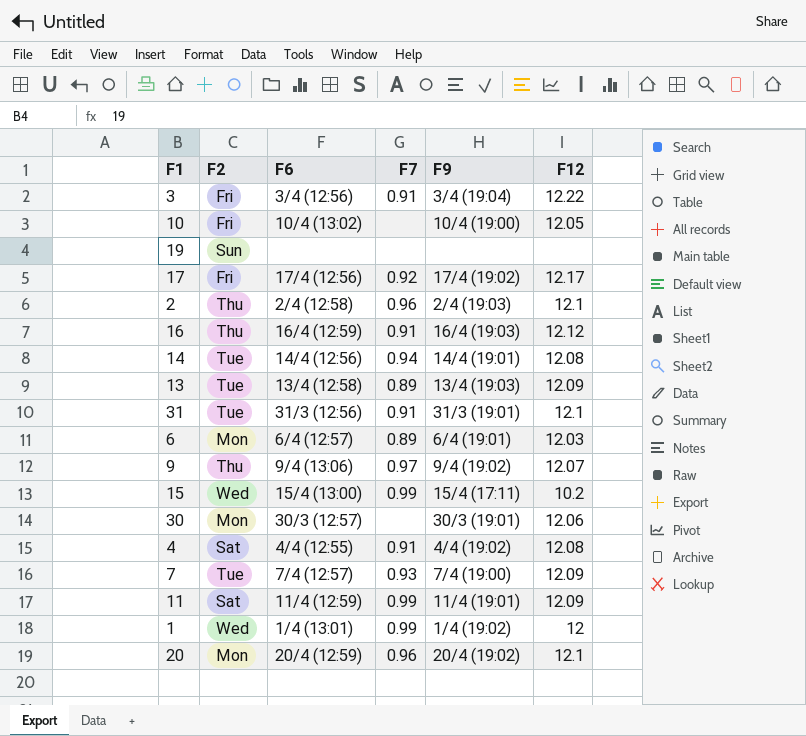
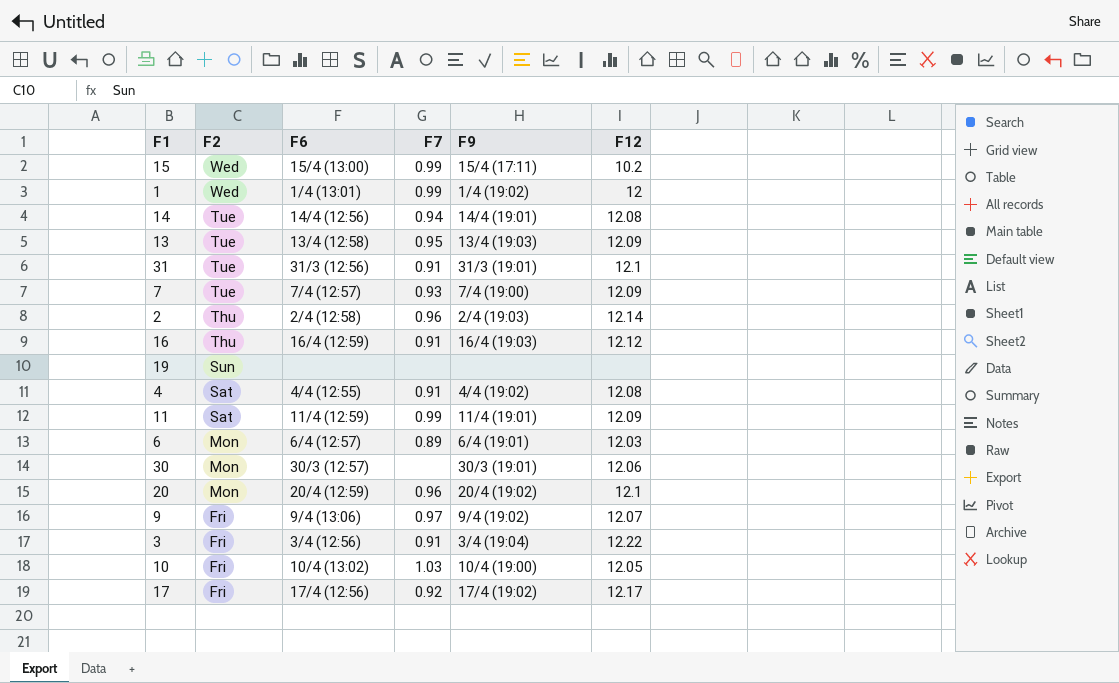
row order: none -> F2 descending
13 | F7: 0.89 -> 0.95
2 | F12: 12.1 -> 12.14
9 | F2: Thu -> Fri
10 | F7: none -> 1.03

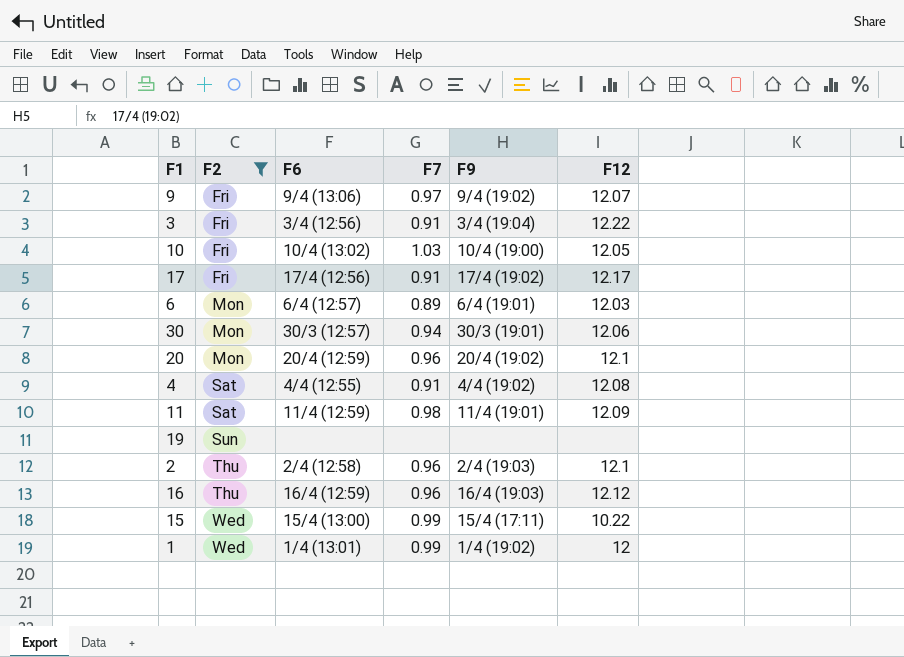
filter: none -> F2 != Tue
row order: F2 descending -> F2 ascending
17 | F7: 0.92 -> 0.91
30 | F7: none -> 0.94
11 | F7: 0.99 -> 0.98
2 | F12: 12.14 -> 12.1
16 | F7: 0.91 -> 0.96
15 | F12: 10.2 -> 10.22

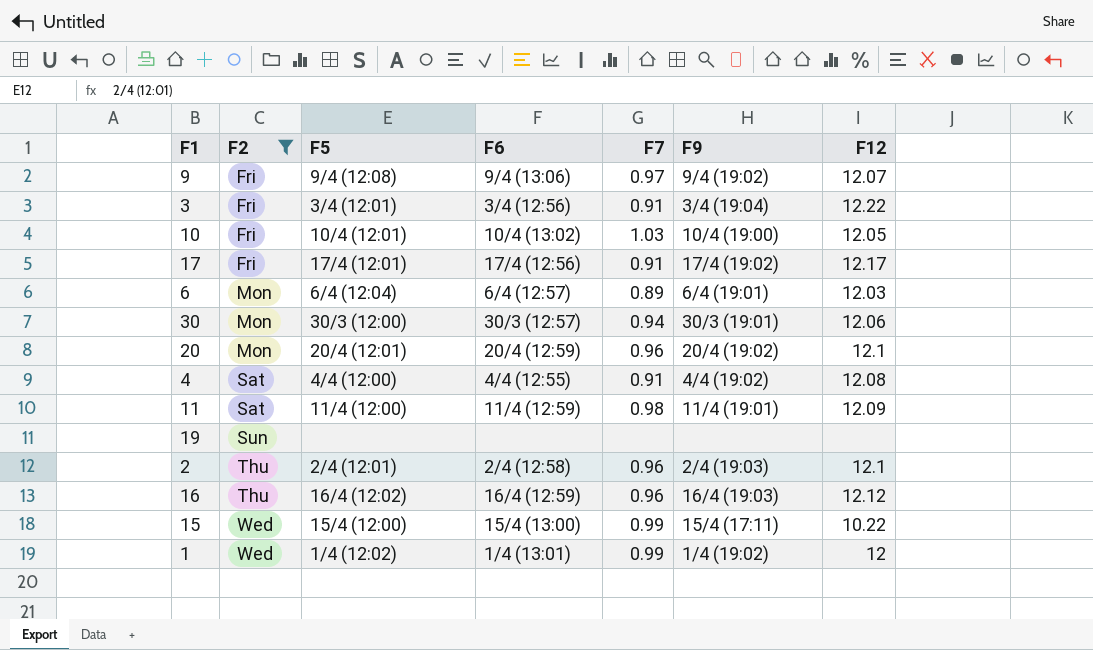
column F5 | position: none -> 3

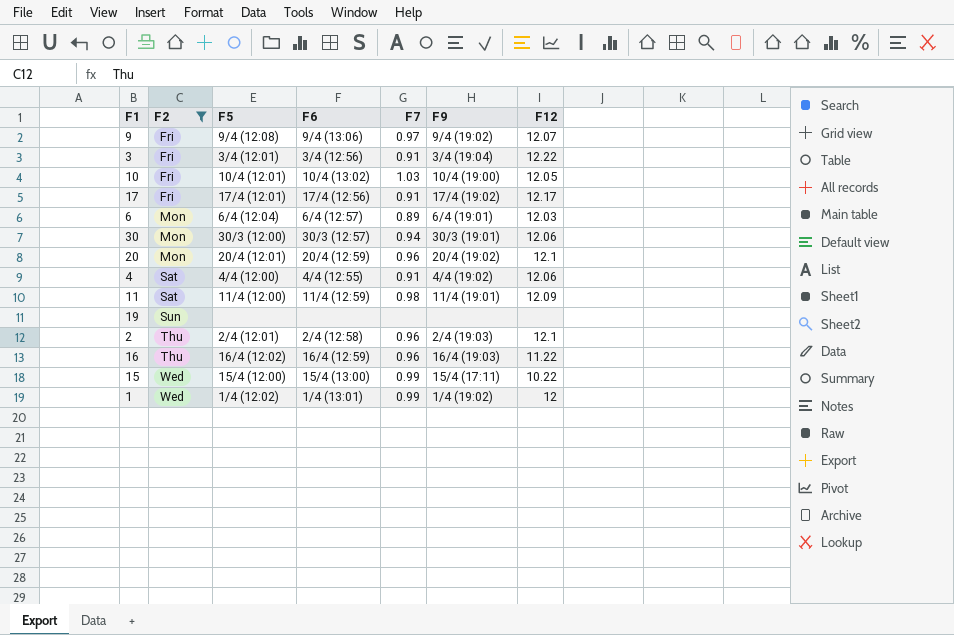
4 | F12: 12.08 -> 12.06
16 | F12: 12.12 -> 11.22

